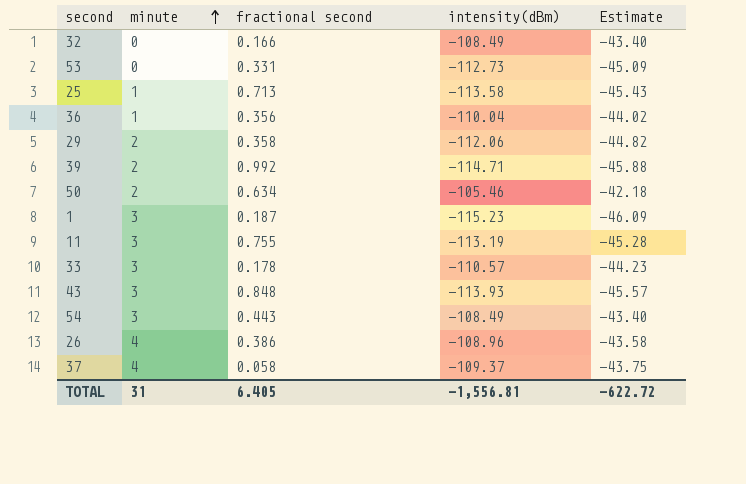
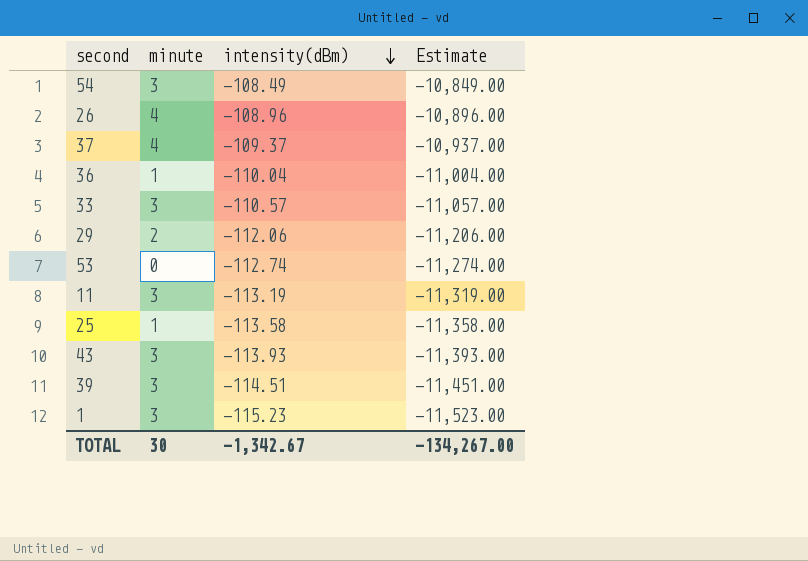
row order: minute ascending -> intensity(dBm) descending
column fractional second | position: 3 -> none
column Estimate | formula: [intensity(dBm)] * 0.4 -> [intensity(dBm)] * 100
row 32: 0 | 0.166 | -108.49 | -43.40 -> none
row 50: 2 | 0.634 | -105.46 | -42.18 -> none
53 | intensity(dBm): -112.73 -> -112.74
39 | minute: 2 -> 3
39 | intensity(dBm): -114.71 -> -114.51
TOTAL | minute: 31 -> 30
TOTAL | intensity(dBm): -1,556.81 -> -1,342.67
TOTAL | Estimate: -622.72 -> -134,267.00

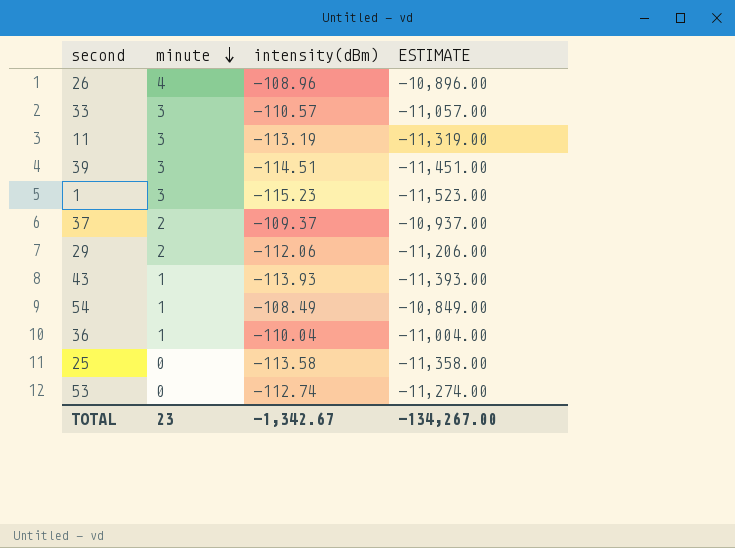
row order: intensity(dBm) descending -> minute descending
column name: Estimate -> ESTIMATE
37 | minute: 4 -> 2
43 | minute: 3 -> 1
54 | minute: 3 -> 1
25 | minute: 1 -> 0
TOTAL | minute: 30 -> 23

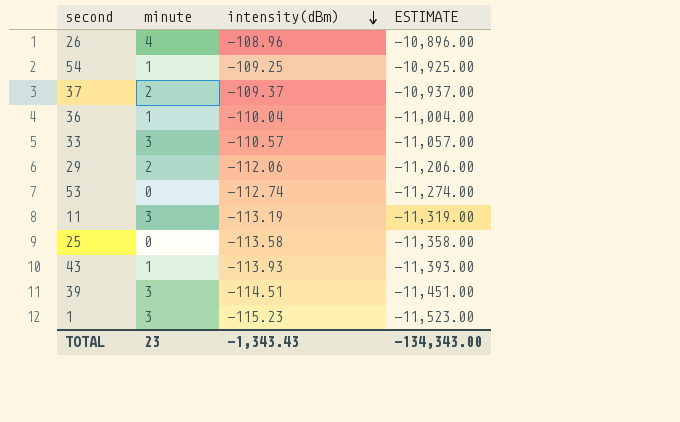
row order: minute descending -> intensity(dBm) descending
54 | intensity(dBm): -108.49 -> -109.25
54 | ESTIMATE: -10,849.00 -> -10,925.00
TOTAL | intensity(dBm): -1,342.67 -> -1,343.43
TOTAL | ESTIMATE: -134,267.00 -> -134,343.00

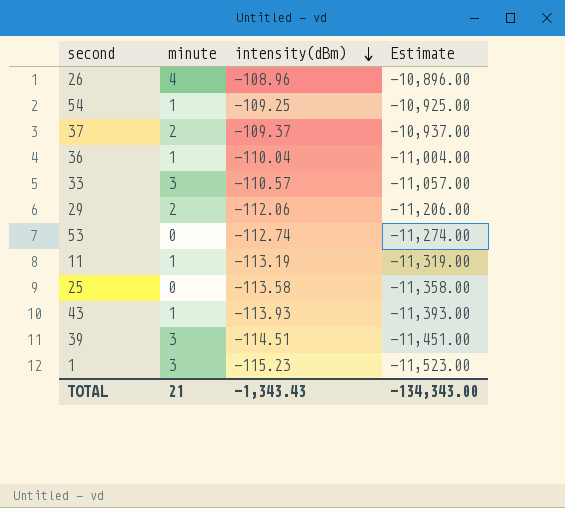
column name: ESTIMATE -> Estimate
11 | minute: 3 -> 1
TOTAL | minute: 23 -> 21

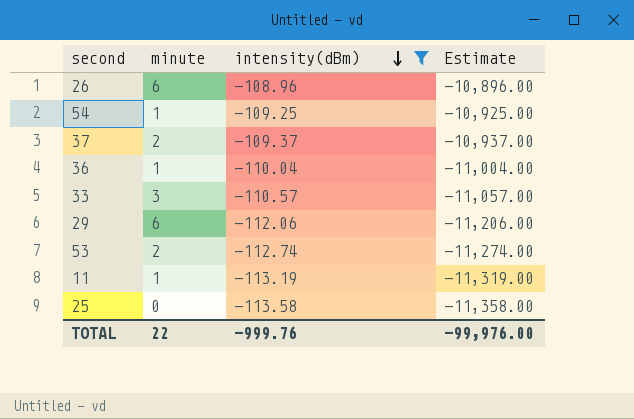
filter: none -> intensity(dBm) >= -113.58
26 | minute: 4 -> 6
29 | minute: 2 -> 6
53 | minute: 0 -> 2
TOTAL | minute: 21 -> 22
TOTAL | intensity(dBm): -1,343.43 -> -999.76
TOTAL | Estimate: -134,343.00 -> -99,976.00

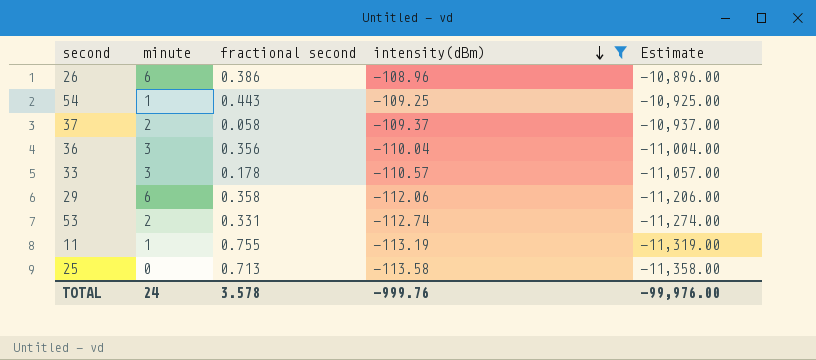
column fractional second | position: none -> 3
36 | minute: 1 -> 3
TOTAL | minute: 22 -> 24

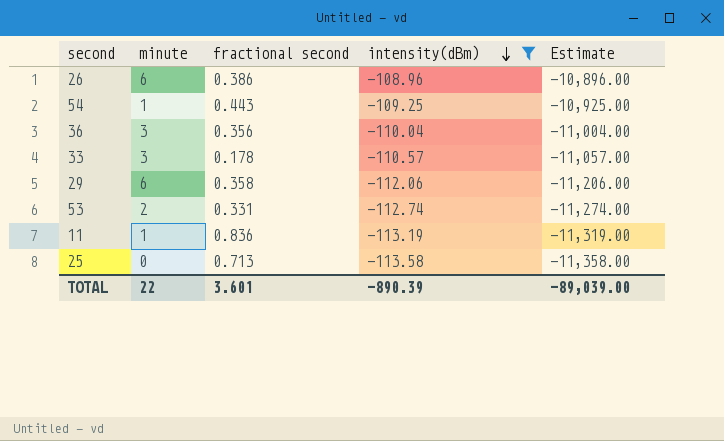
row 37: 2 | 0.058 | -109.37 | -10,937.00 -> none
11 | fractional second: 0.755 -> 0.836
TOTAL | minute: 24 -> 22
TOTAL | fractional second: 3.578 -> 3.601
TOTAL | intensity(dBm): -999.76 -> -890.39
TOTAL | Estimate: -99,976.00 -> -89,039.00

